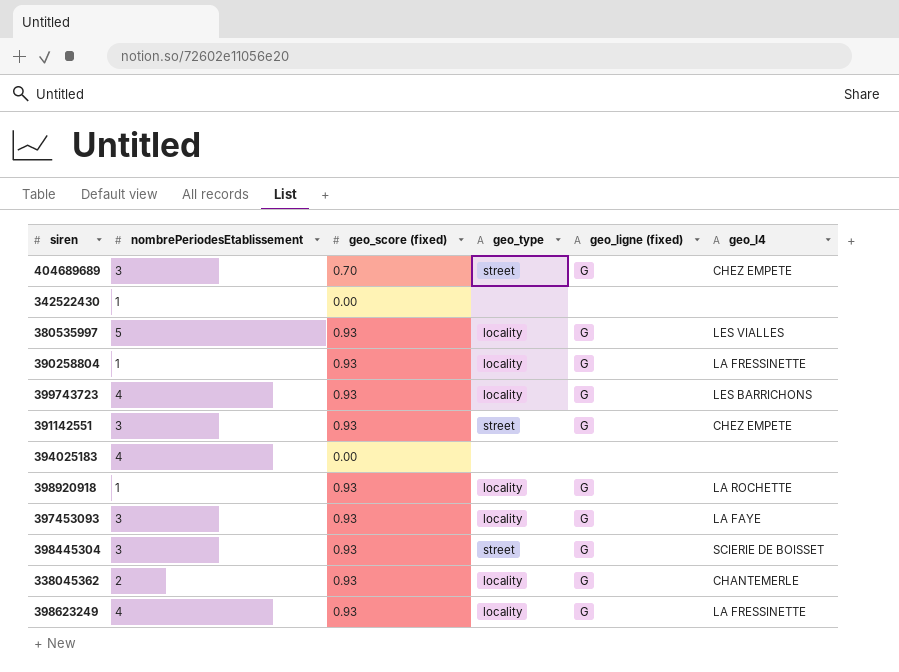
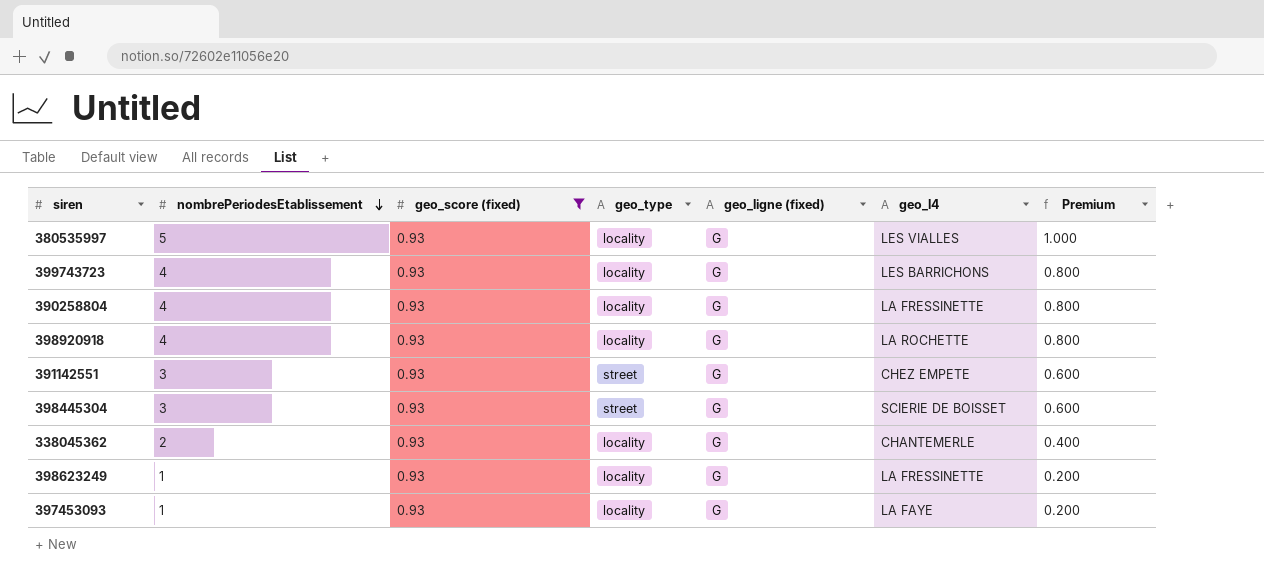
filter: none -> geo_score (fixed) = 0.93
row order: none -> nombrePeriodesEtablissement descending
column Premium | formula: none -> [nombrePeriodesEtablissement] * 0.2
390258804 | nombrePeriodesEtablissement: 1 -> 4
398920918 | nombrePeriodesEtablissement: 1 -> 4
398623249 | nombrePeriodesEtablissement: 4 -> 1
397453093 | nombrePeriodesEtablissement: 3 -> 1

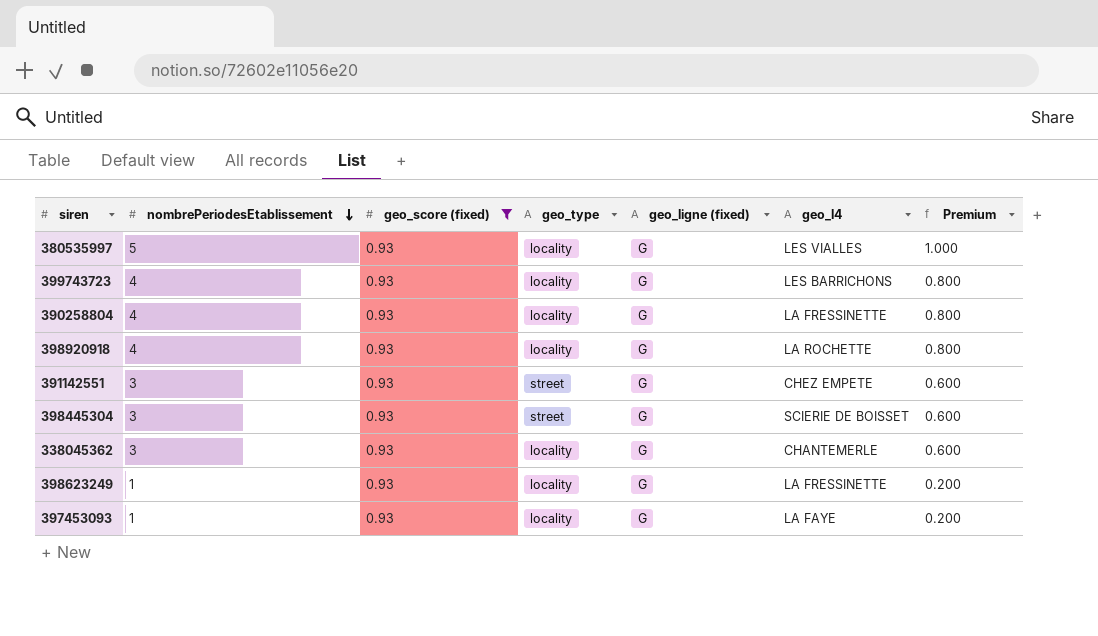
338045362 | nombrePeriodesEtablissement: 2 -> 3
338045362 | Premium: 0.400 -> 0.600

